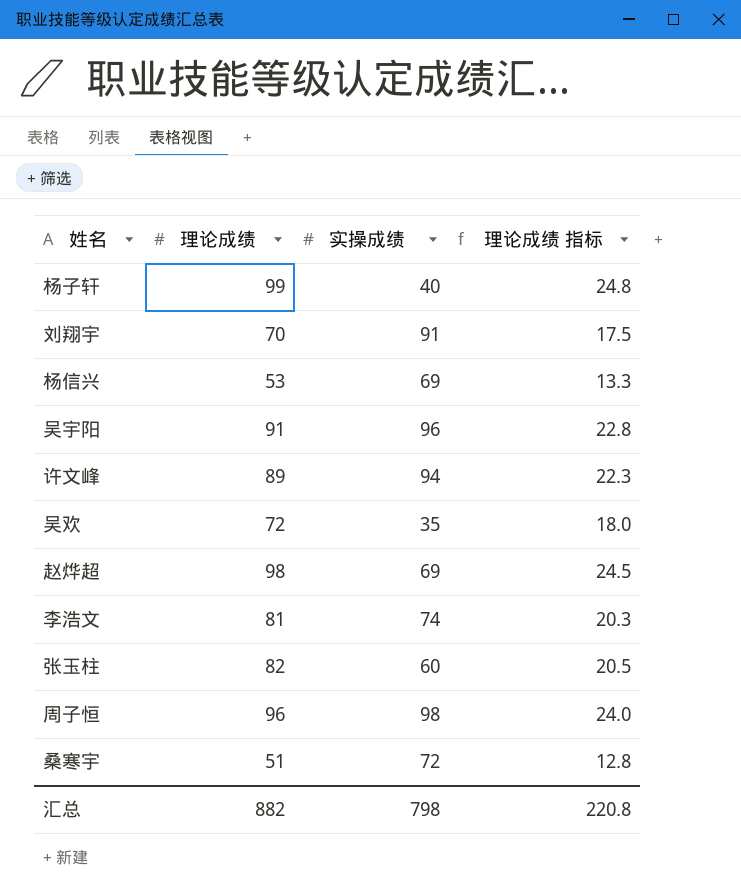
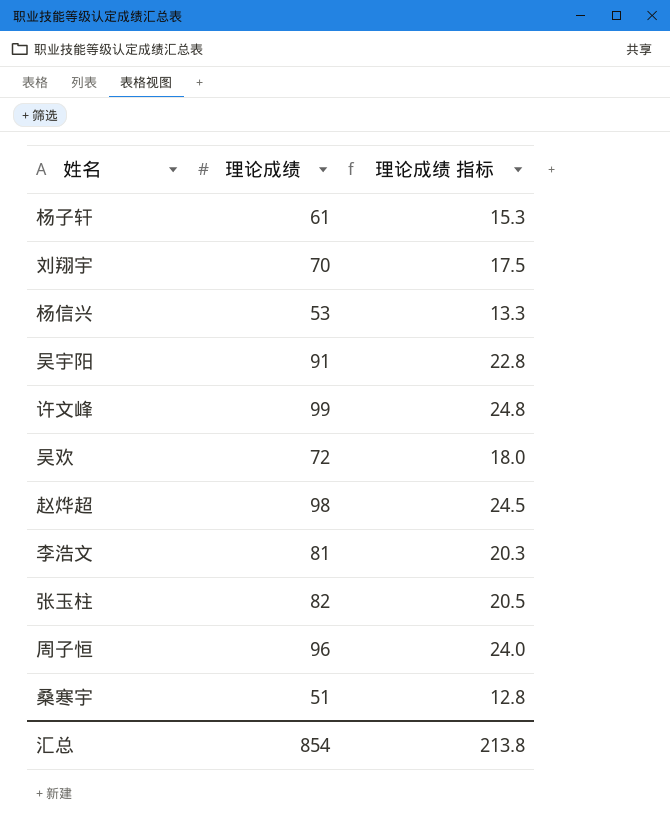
column 实操成绩 | position: 3 -> none
杨子轩 | 理论成绩: 99 -> 61
杨子轩 | 理论成绩 指标: 24.8 -> 15.3
许文峰 | 理论成绩: 89 -> 99
许文峰 | 理论成绩 指标: 22.3 -> 24.8
汇总 | 理论成绩: 882 -> 854
汇总 | 理论成绩 指标: 220.8 -> 213.8

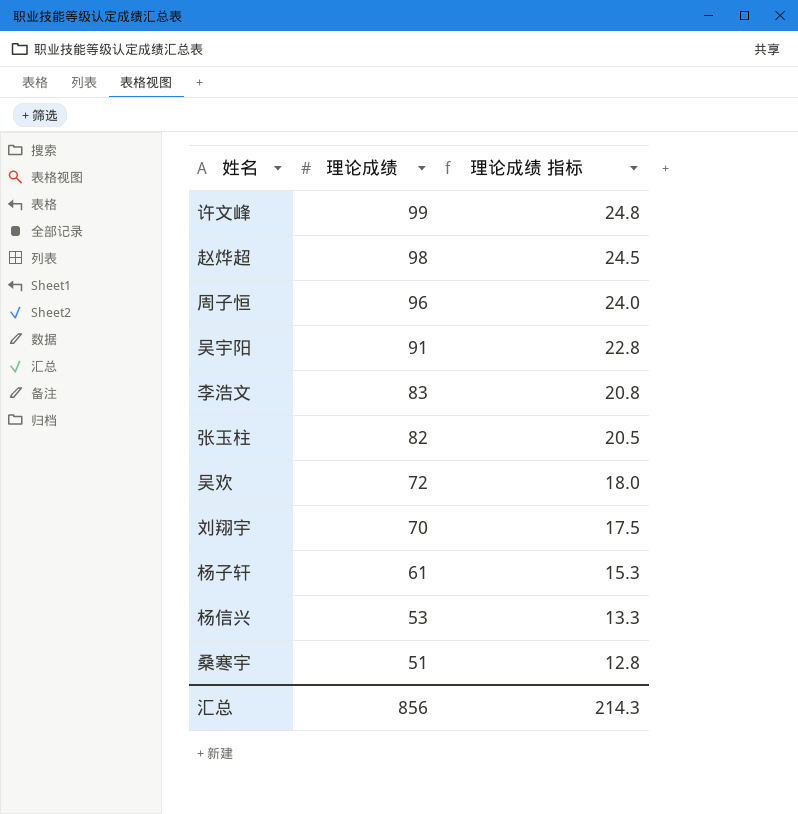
row order: none -> 理论成绩 descending
李浩文 | 理论成绩: 81 -> 83
李浩文 | 理论成绩 指标: 20.3 -> 20.8
汇总 | 理论成绩: 854 -> 856
汇总 | 理论成绩 指标: 213.8 -> 214.3

